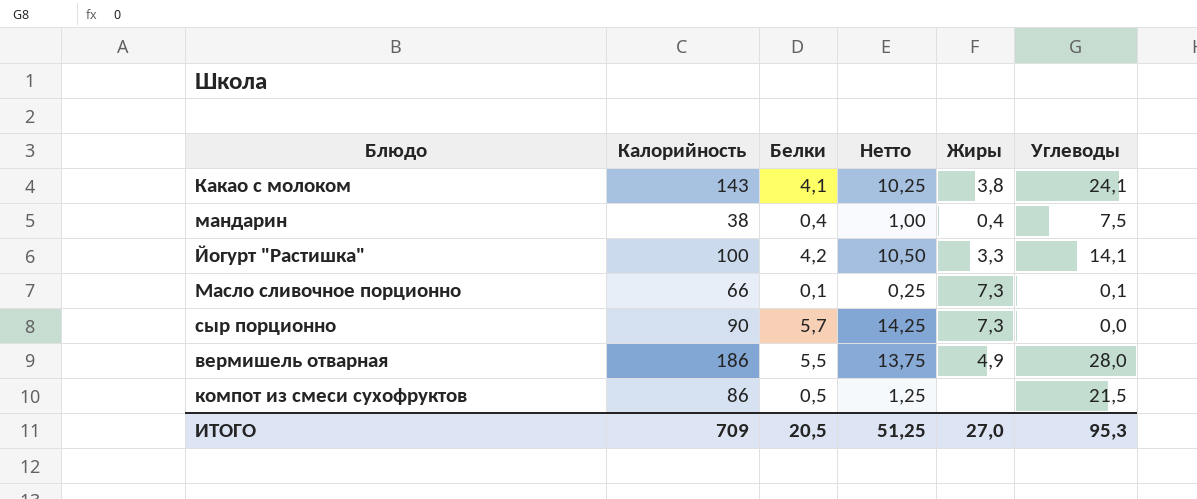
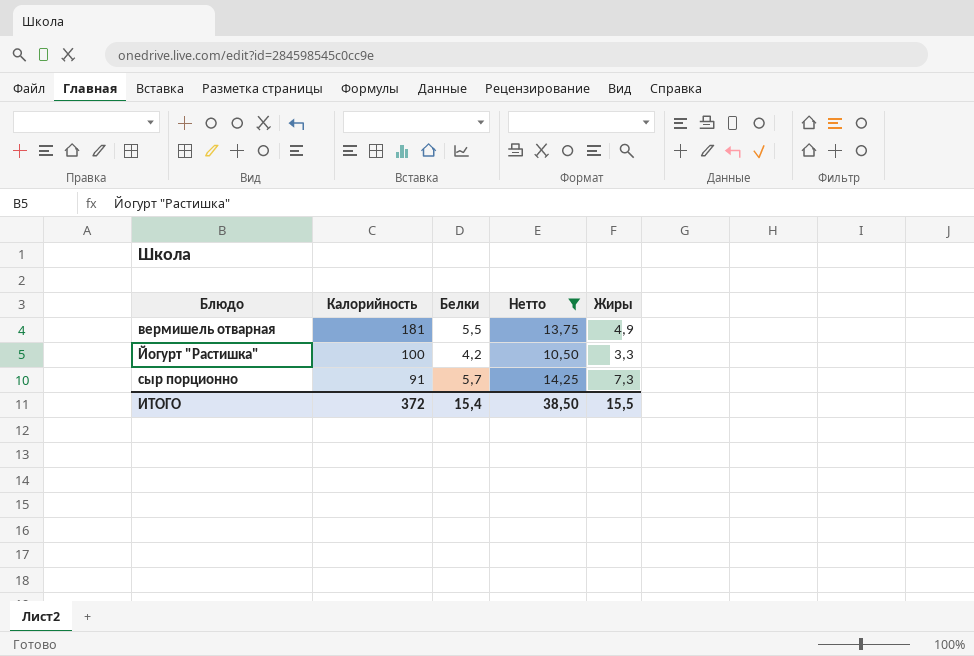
filter: none -> Нетто >= 10,50
row order: none -> Блюдо ascending
column Углеводы | position: 6 -> none
вермишель отварная | Калорийность: 186 -> 181
сыр порционно | Калорийность: 90 -> 91
ИТОГО | Калорийность: 709 -> 372
ИТОГО | Белки: 20,5 -> 15,4
ИТОГО | Нетто: 51,25 -> 38,50
ИТОГО | Жиры: 27,0 -> 15,5

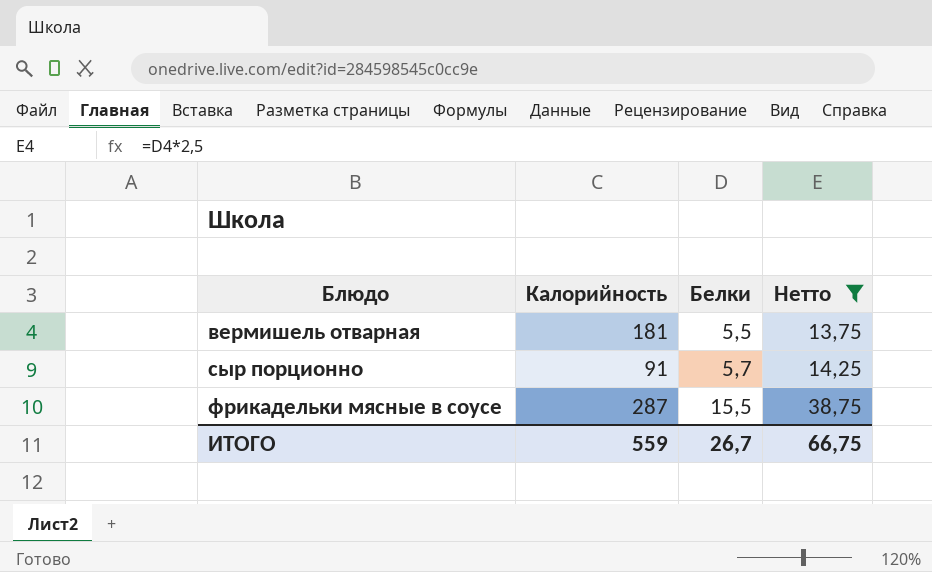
column Жиры | position: 5 -> none
row Йогурт "Растишка": 100 | 4,2 | 10,50 | 3,3 -> none
row фрикадельки мясные в соусе: none -> 287 | 15,5 | 38,75
ИТОГО | Калорийность: 372 -> 559
ИТОГО | Белки: 15,4 -> 26,7
ИТОГО | Нетто: 38,50 -> 66,75

